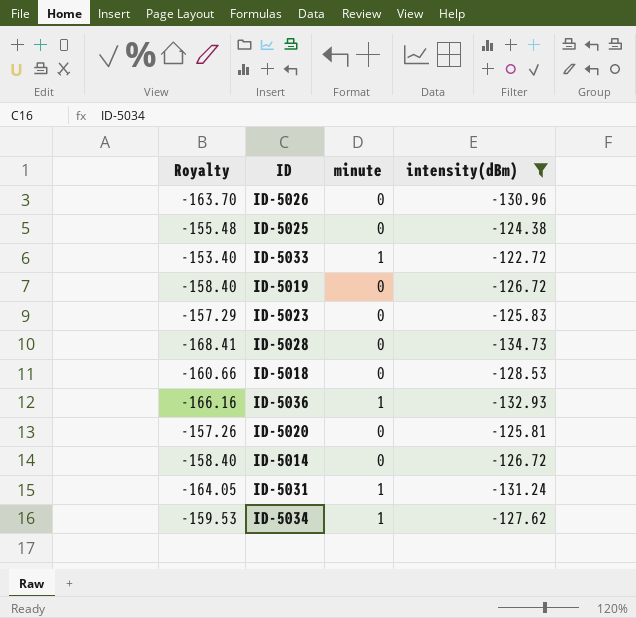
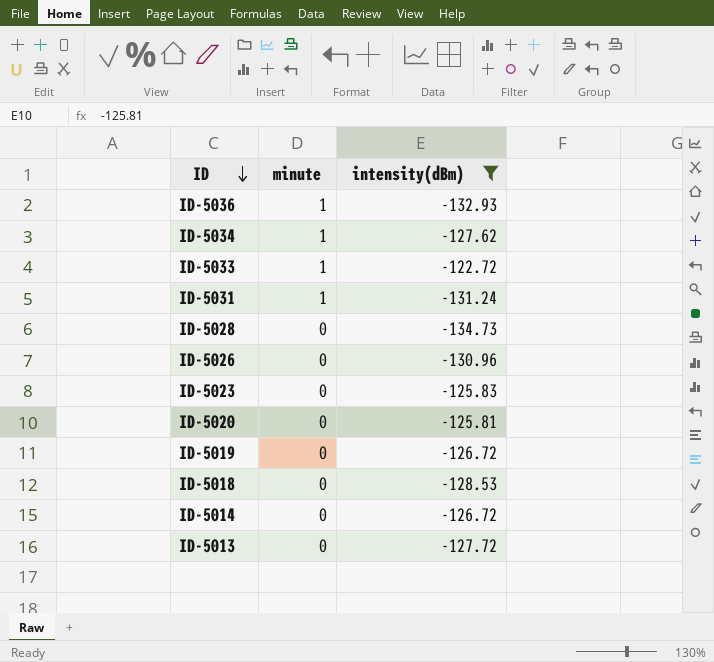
row order: none -> ID descending
column Royalty | formula: [intensity(dBm)] * 1.25 -> none
row ID-5025: -155.48 | 0 | -124.38 -> none
row ID-5013: none -> 0 | -127.72

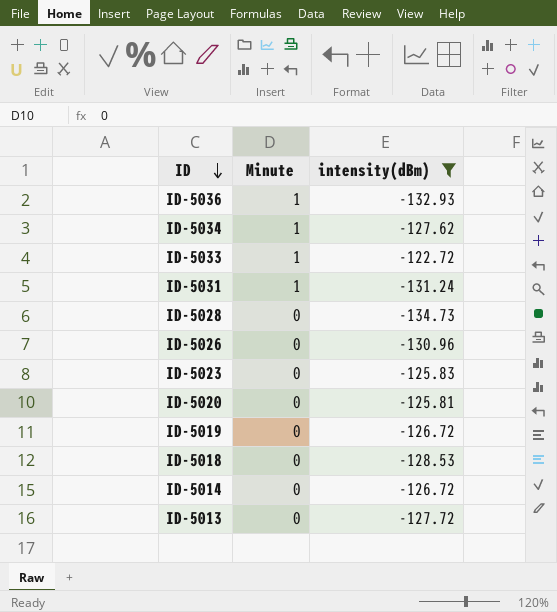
column name: minute -> Minute

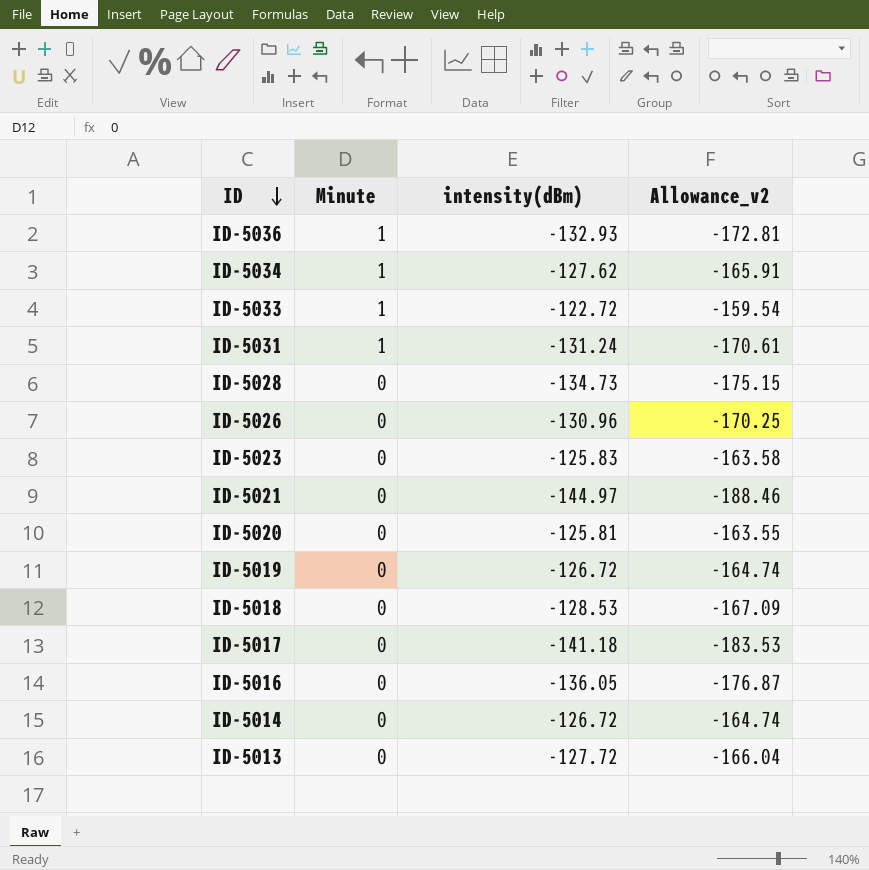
filter: intensity(dBm) >= -134.73 -> none
column Allowance_v2 | formula: none -> [intensity(dBm)] * 1.3

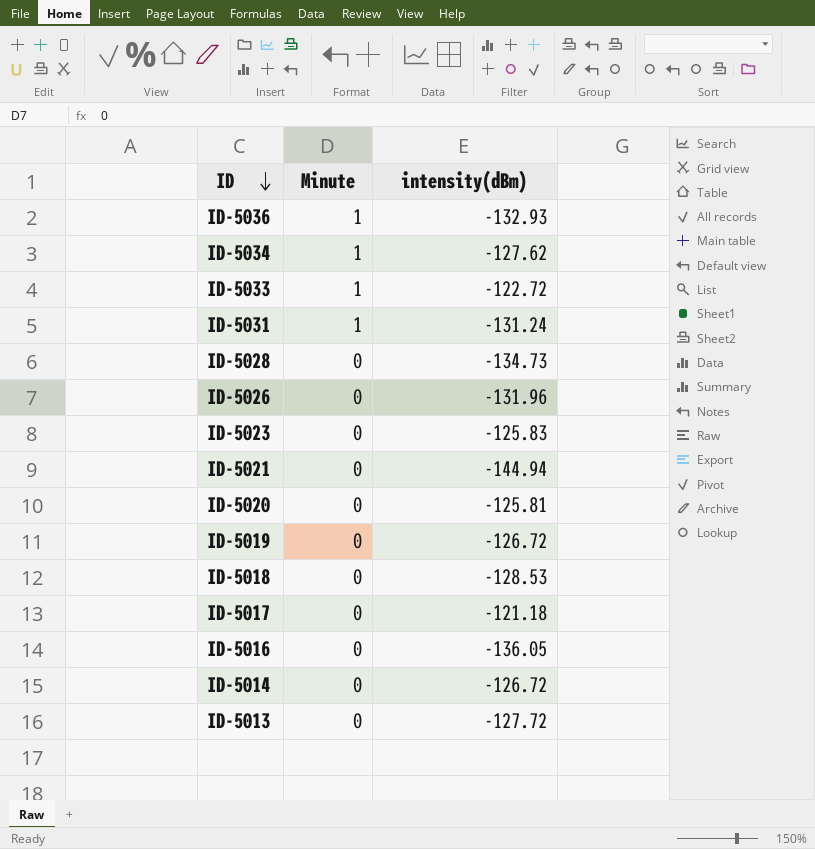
column Allowance_v2 | formula: [intensity(dBm)] * 1.3 -> none
ID-5026 | intensity(dBm): -130.96 -> -131.96
ID-5021 | intensity(dBm): -144.97 -> -144.94
ID-5017 | intensity(dBm): -141.18 -> -121.18

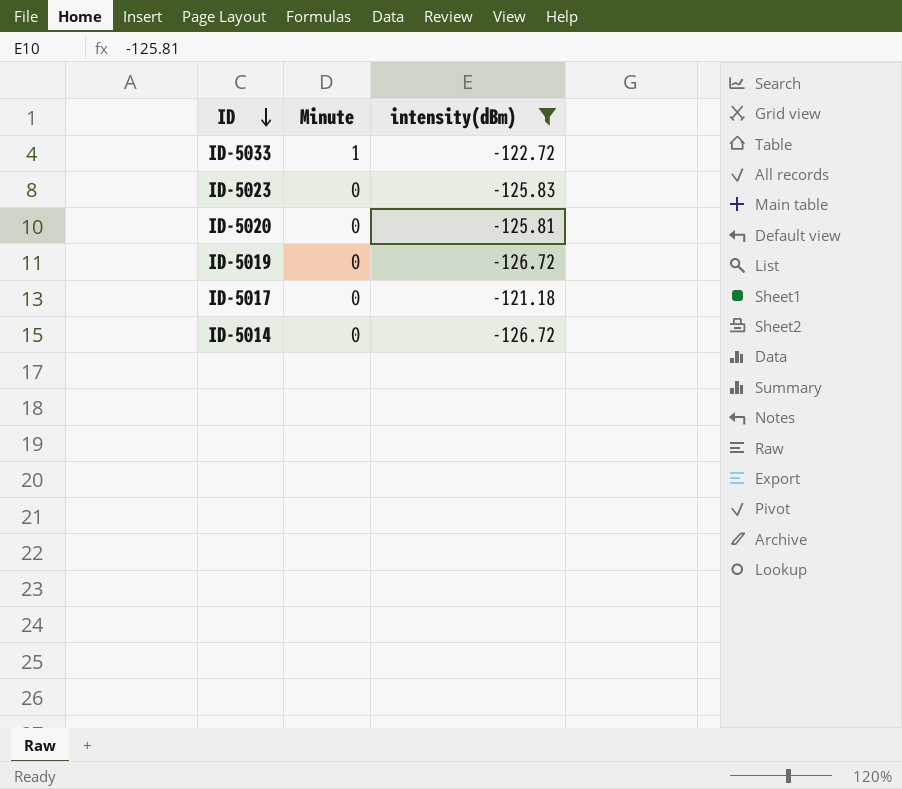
filter: none -> intensity(dBm) >= -126.72

